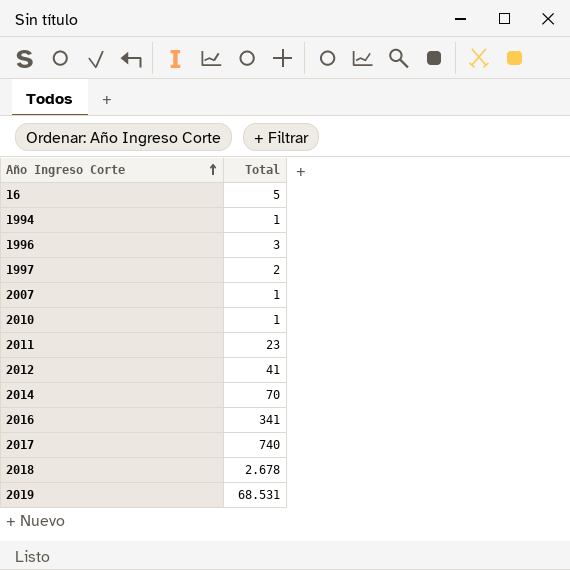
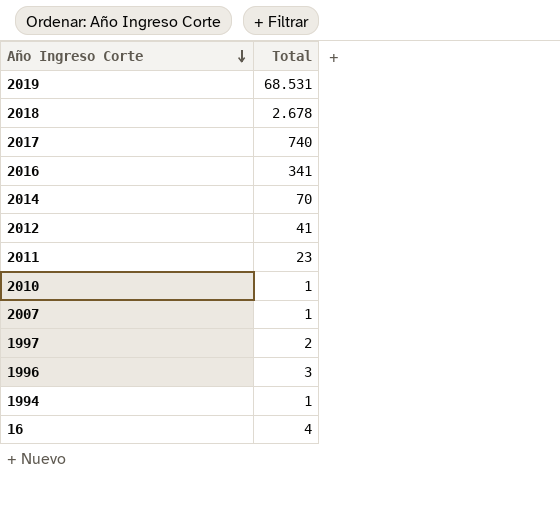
row order: Año Ingreso Corte ascending -> Año Ingreso Corte descending
16 | Total: 5 -> 4

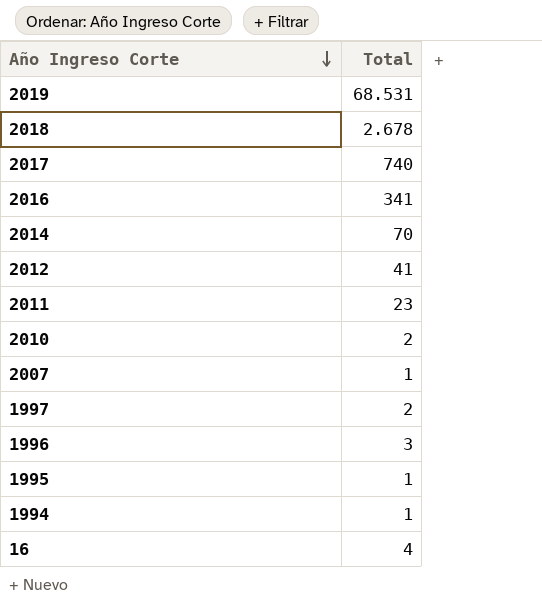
2010 | Total: 1 -> 2
row 1995: none -> 1

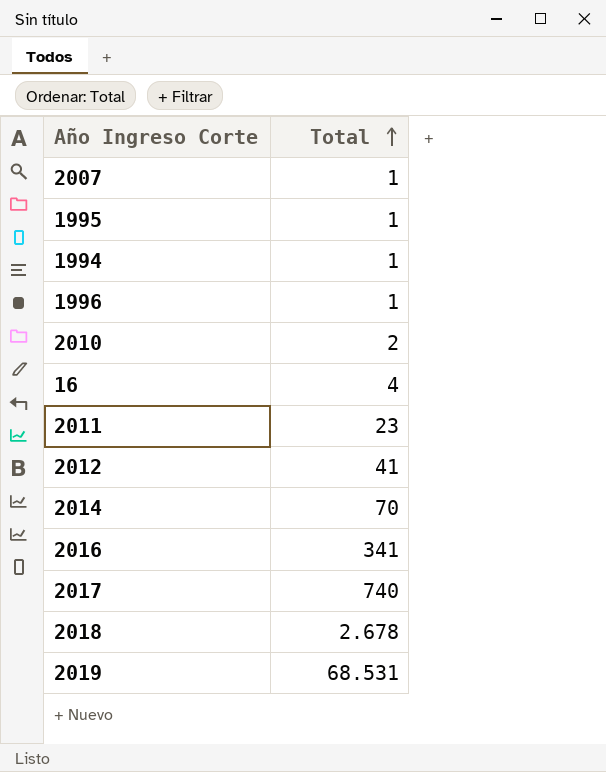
row order: Año Ingreso Corte descending -> Total ascending
row 1997: 2 -> none
1996 | Total: 3 -> 1

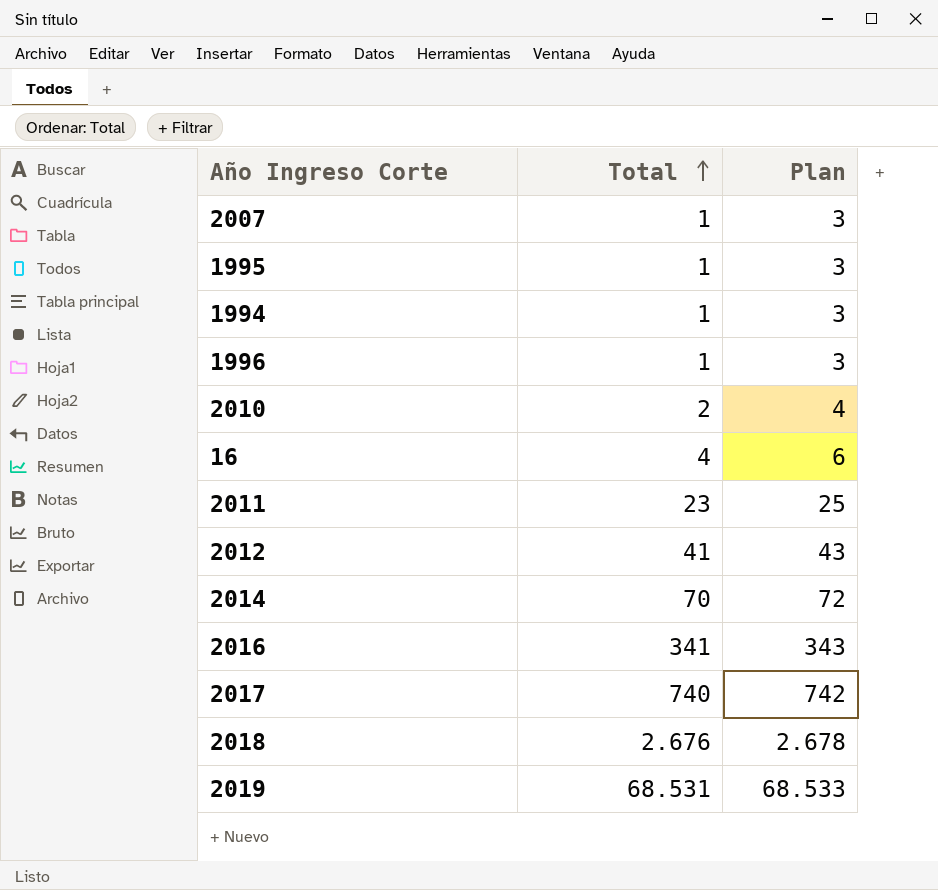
column Plan | formula: none -> [Total] + 2
2018 | Total: 2.678 -> 2.676

